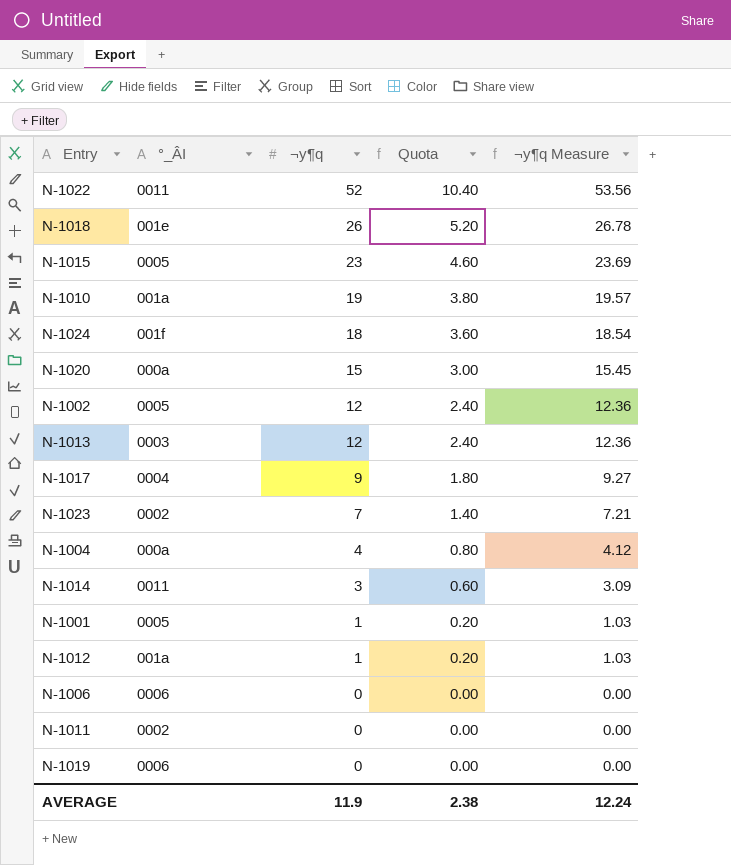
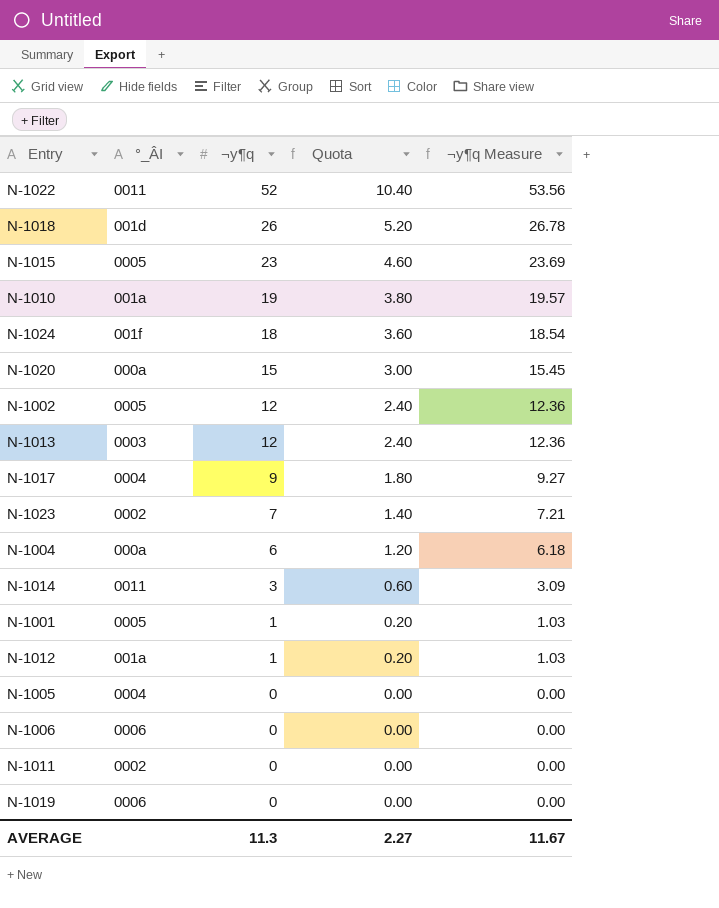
N-1018 | °_ÂI: 001e -> 001d
N-1004 | ¬y¶q: 4 -> 6
N-1004 | Quota: 0.80 -> 1.20
N-1004 | ¬y¶q Measure: 4.12 -> 6.18
row N-1005: none -> 0004 | 0 | 0.00 | 0.00
AVERAGE | ¬y¶q: 11.9 -> 11.3
AVERAGE | Quota: 2.38 -> 2.27
AVERAGE | ¬y¶q Measure: 12.24 -> 11.67

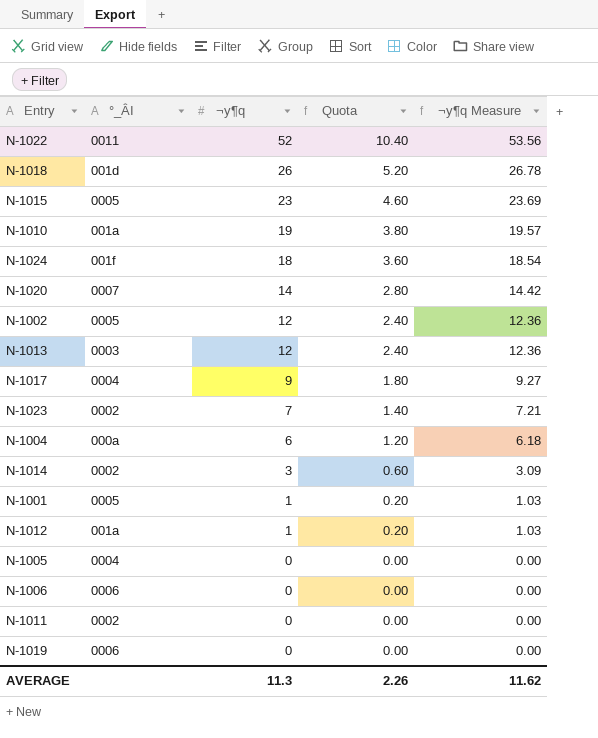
N-1020 | °_ÂI: 000a -> 0007
N-1020 | ¬y¶q: 15 -> 14
N-1020 | Quota: 3.00 -> 2.80
N-1020 | ¬y¶q Measure: 15.45 -> 14.42
N-1014 | °_ÂI: 0011 -> 0002
AVERAGE | Quota: 2.27 -> 2.26
AVERAGE | ¬y¶q Measure: 11.67 -> 11.62

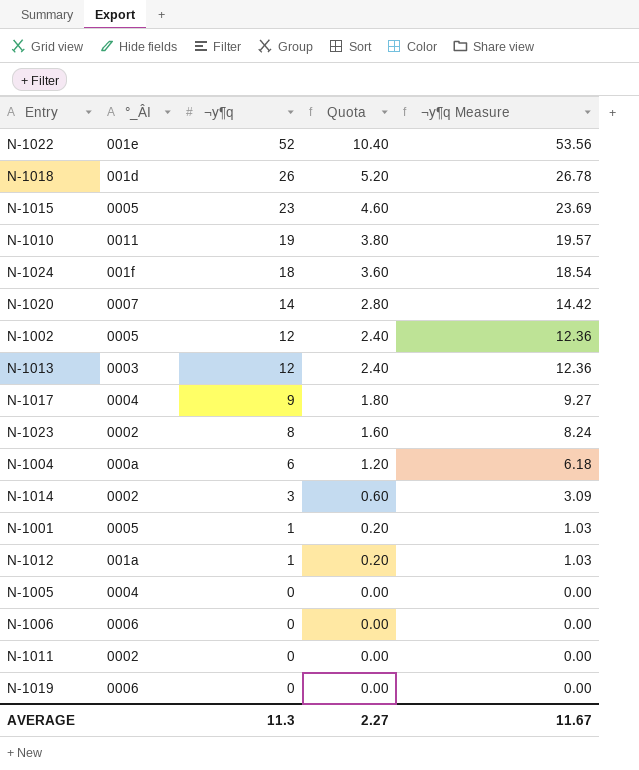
N-1022 | °_ÂI: 0011 -> 001e
N-1010 | °_ÂI: 001a -> 0011
N-1023 | ¬y¶q: 7 -> 8
N-1023 | Quota: 1.40 -> 1.60
N-1023 | ¬y¶q Measure: 7.21 -> 8.24
AVERAGE | Quota: 2.26 -> 2.27
AVERAGE | ¬y¶q Measure: 11.62 -> 11.67

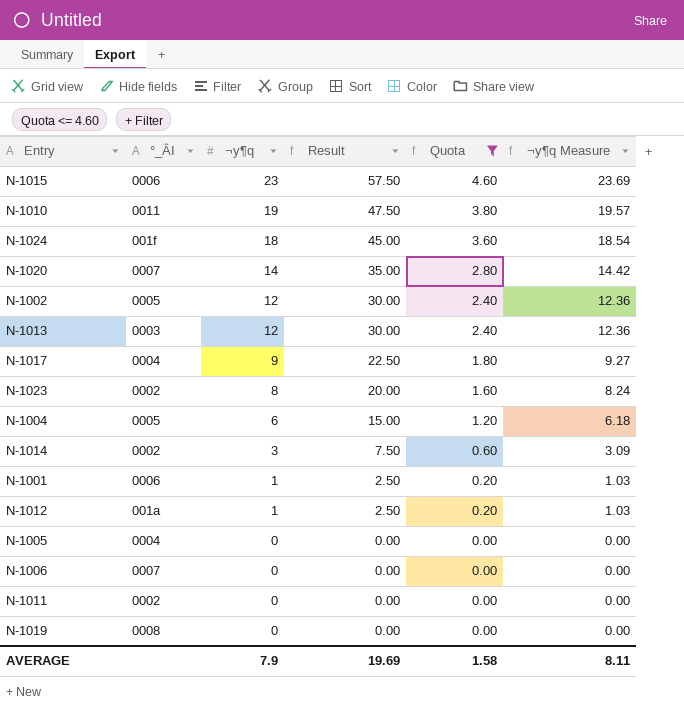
filter: none -> Quota <= 4.60
column Result | formula: none -> [¬y¶q] * 2.5
N-1015 | °_ÂI: 0005 -> 0006
N-1004 | °_ÂI: 000a -> 0005
N-1001 | °_ÂI: 0005 -> 0006
N-1006 | °_ÂI: 0006 -> 0007
N-1019 | °_ÂI: 0006 -> 0008
AVERAGE | ¬y¶q: 11.3 -> 7.9
AVERAGE | Quota: 2.27 -> 1.58
AVERAGE | ¬y¶q Measure: 11.67 -> 8.11

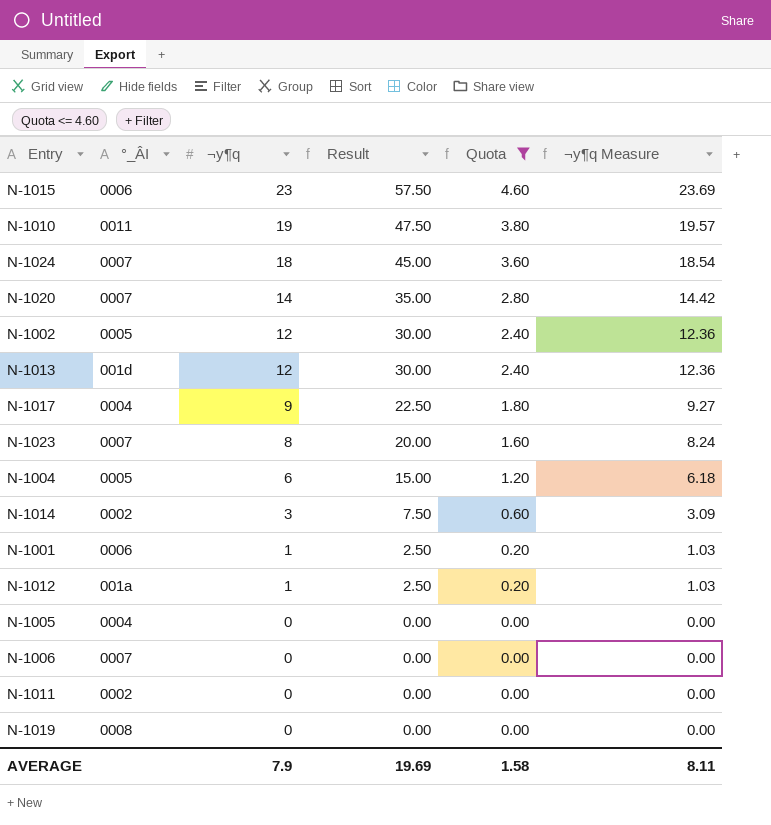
N-1024 | °_ÂI: 001f -> 0007
N-1013 | °_ÂI: 0003 -> 001d
N-1023 | °_ÂI: 0002 -> 0007

